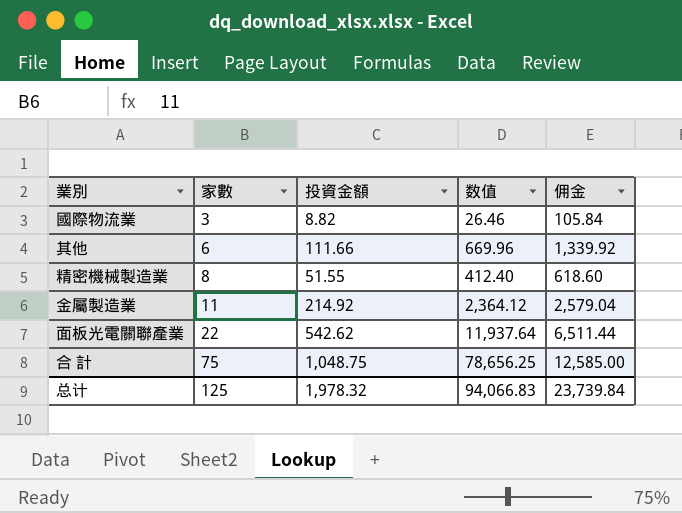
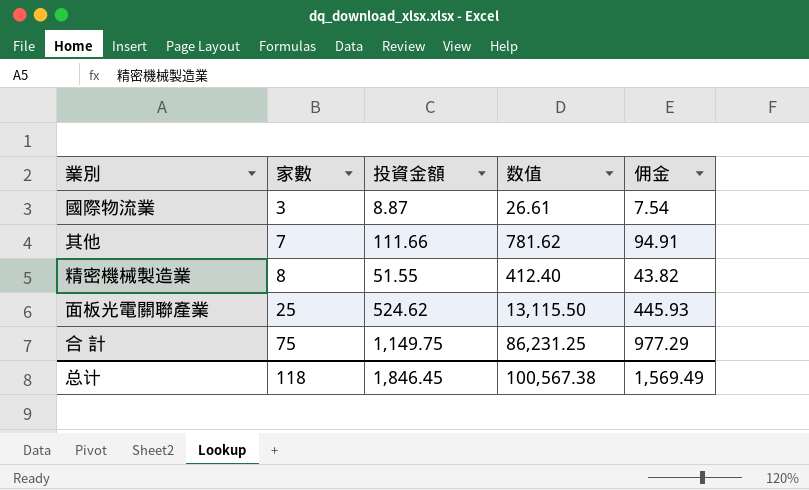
column 佣金 | formula: [投資金額] * 12 -> [投資金額] * 0.85
row 金屬製造業: 11 | 214.92 | 2,364.12 | 2,579.04 -> none
國際物流業 | 投資金額: 8.82 -> 8.87
國際物流業 | 数值: 26.46 -> 26.61
其他 | 家數: 6 -> 7
其他 | 数值: 669.96 -> 781.62
面板光電關聯產業 | 家數: 22 -> 25
面板光電關聯產業 | 投資金額: 542.62 -> 524.62
面板光電關聯產業 | 数值: 11,937.64 -> 13,115.50
合 計 | 投資金額: 1,048.75 -> 1,149.75
合 計 | 数值: 78,656.25 -> 86,231.25
总计 | 家數: 125 -> 118
总计 | 投資金額: 1,978.32 -> 1,846.45
总计 | 数值: 94,066.83 -> 100,567.38
总计 | 佣金: 23,739.84 -> 1,569.49

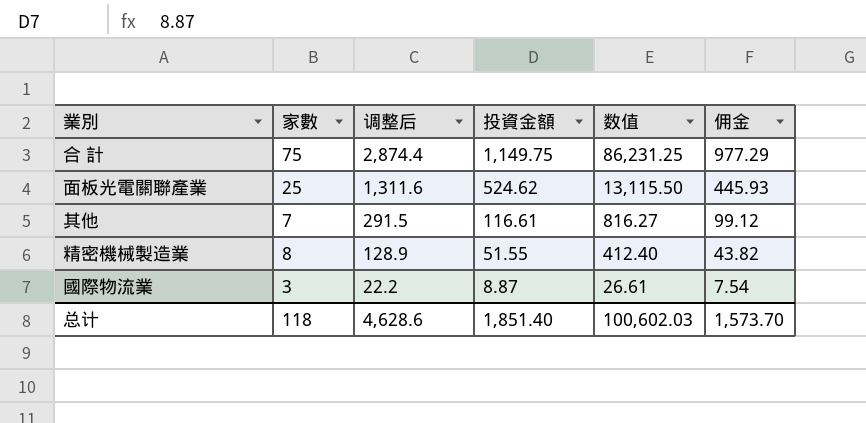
row order: 家數 ascending -> 调整后 descending
column 调整后 | formula: none -> [投資金額] * 2.5
其他 | 投資金額: 111.66 -> 116.61
其他 | 数值: 781.62 -> 816.27
其他 | 佣金: 94.91 -> 99.12
总计 | 投資金額: 1,846.45 -> 1,851.40
总计 | 数值: 100,567.38 -> 100,602.03
总计 | 佣金: 1,569.49 -> 1,573.70

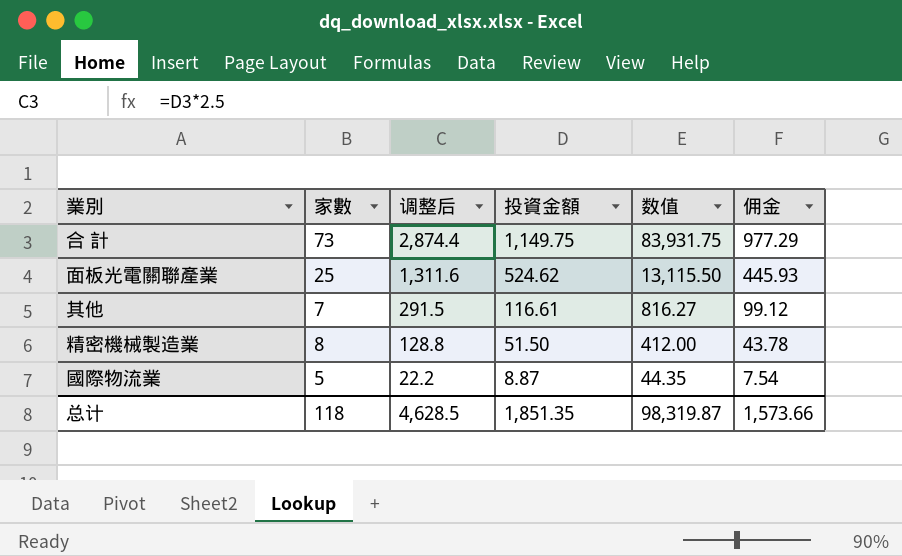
合 計 | 家數: 75 -> 73
合 計 | 数值: 86,231.25 -> 83,931.75
精密機械製造業 | 调整后: 128.9 -> 128.8
精密機械製造業 | 投資金額: 51.55 -> 51.50
精密機械製造業 | 数值: 412.40 -> 412.00
精密機械製造業 | 佣金: 43.82 -> 43.78
國際物流業 | 家數: 3 -> 5
國際物流業 | 数值: 26.61 -> 44.35
总计 | 调整后: 4,628.6 -> 4,628.5
总计 | 投資金額: 1,851.40 -> 1,851.35
总计 | 数值: 100,602.03 -> 98,319.87
总计 | 佣金: 1,573.70 -> 1,573.66

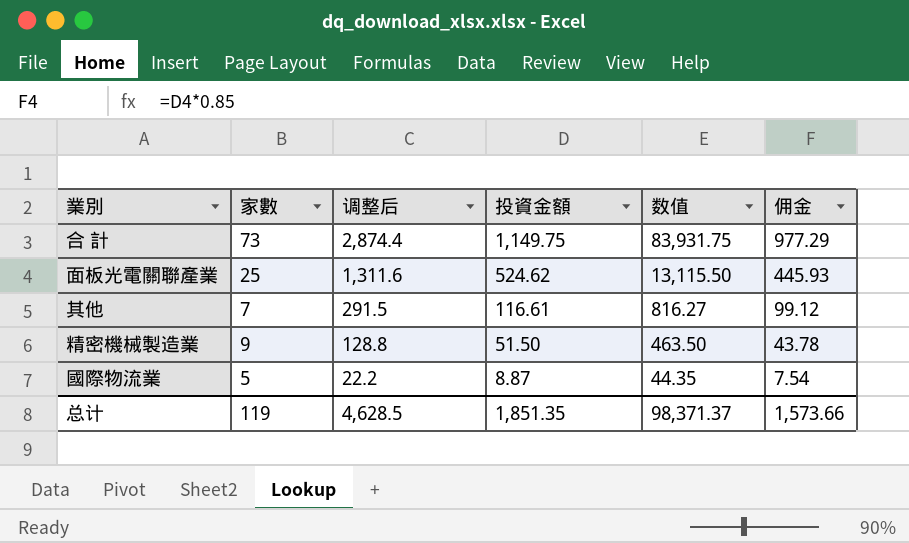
精密機械製造業 | 家數: 8 -> 9
精密機械製造業 | 数值: 412.00 -> 463.50
总计 | 家數: 118 -> 119
总计 | 数值: 98,319.87 -> 98,371.37

